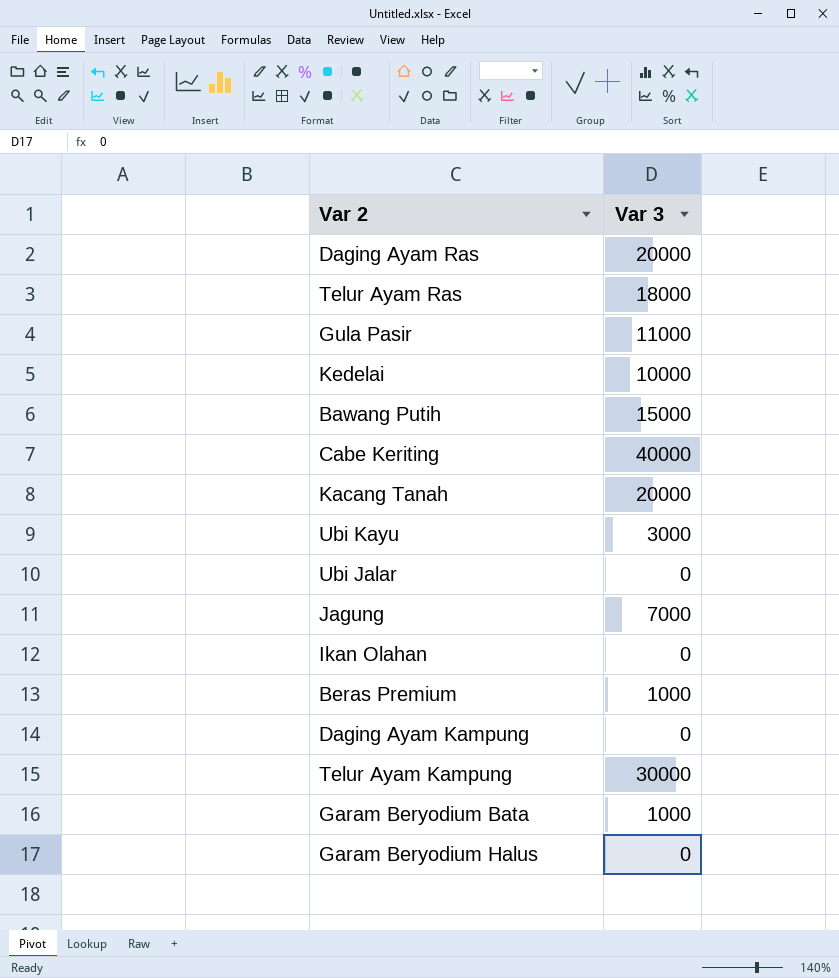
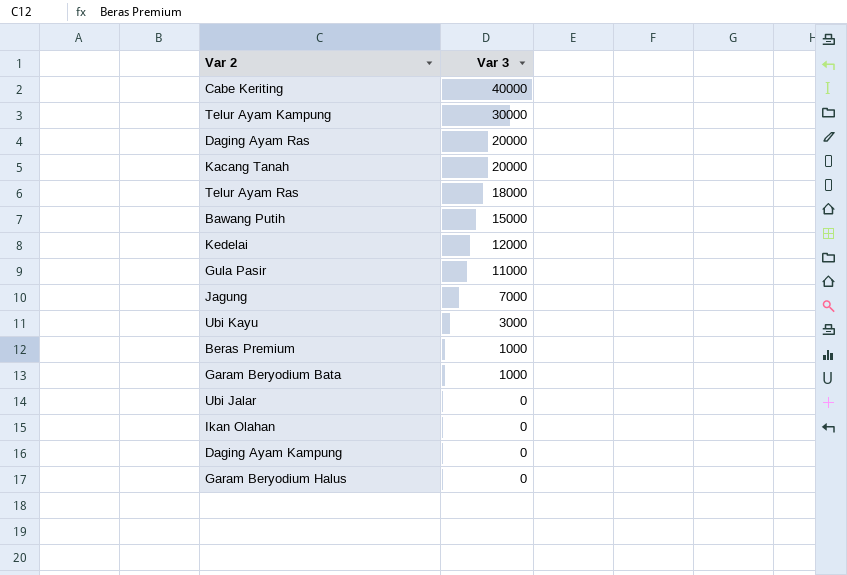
row order: none -> Var 3 descending
Kedelai | Var 3: 10000 -> 12000

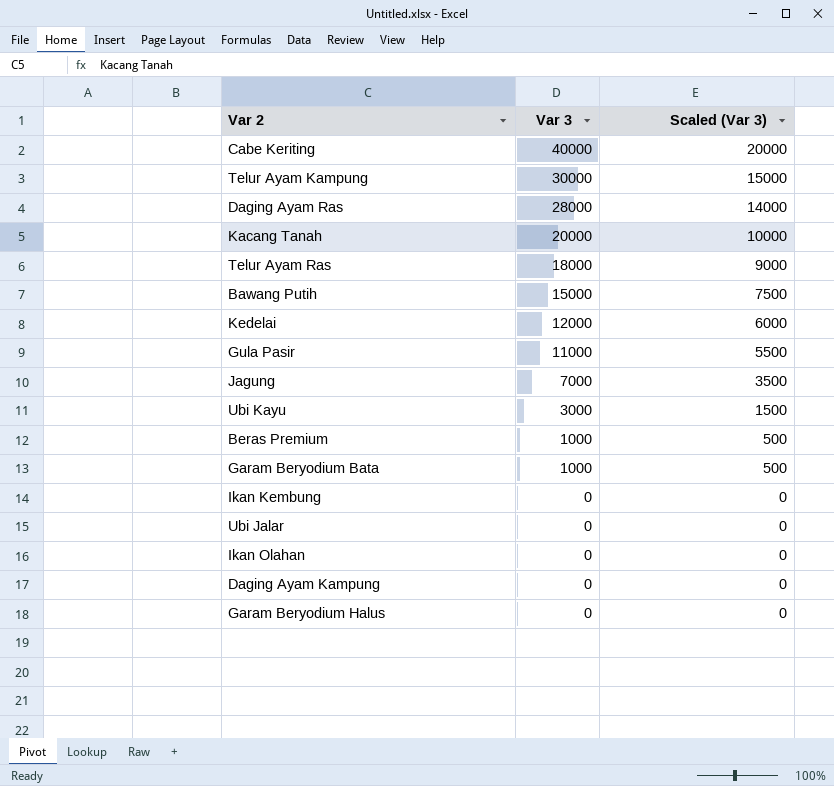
column Scaled (Var 3) | formula: none -> [Var 3] * 0.5
Daging Ayam Ras | Var 3: 20000 -> 28000
row Ikan Kembung: none -> 0 | 0

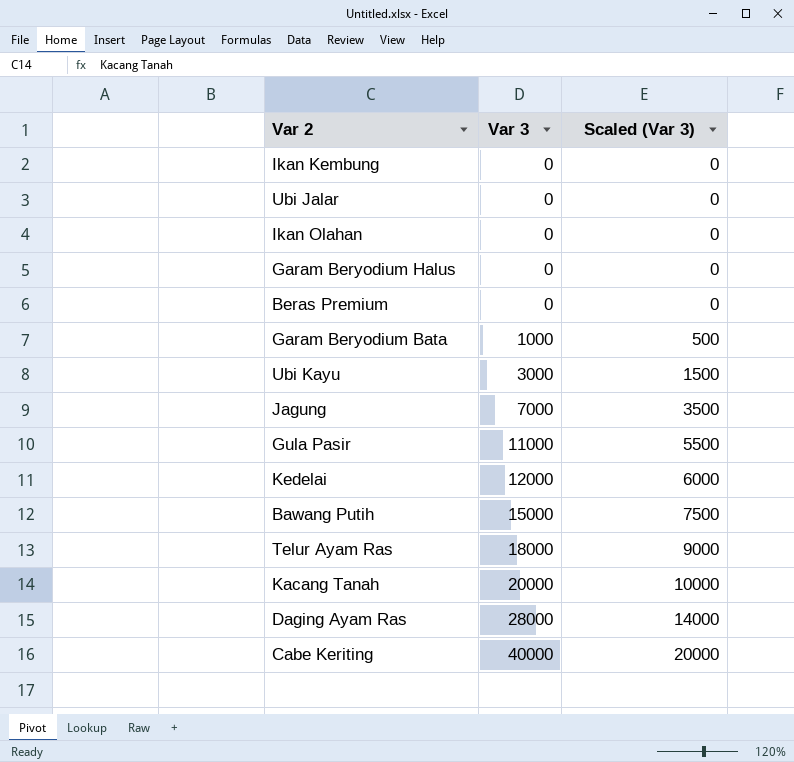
row order: Var 3 descending -> Var 3 ascending
row Telur Ayam Kampung: 30000 | 15000 -> none
row Daging Ayam Kampung: 0 | 0 -> none
Beras Premium | Var 3: 1000 -> 0
Beras Premium | Scaled (Var 3): 500 -> 0

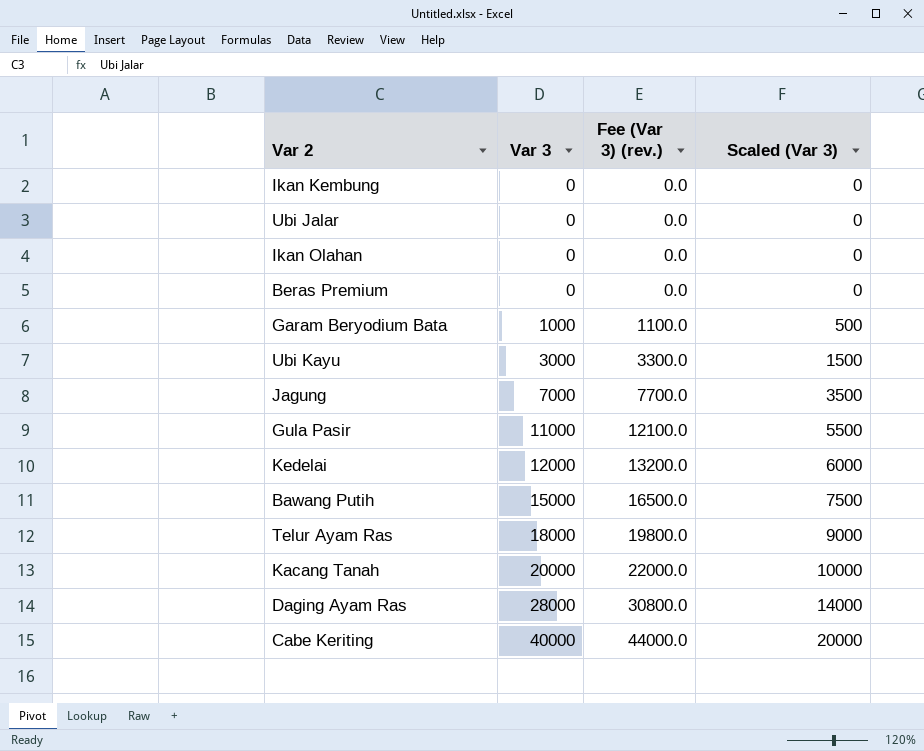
column Fee (Var 3) (rev.) | formula: none -> [Var 3] * 1.1
row Garam Beryodium Halus: 0 | 0 -> none

